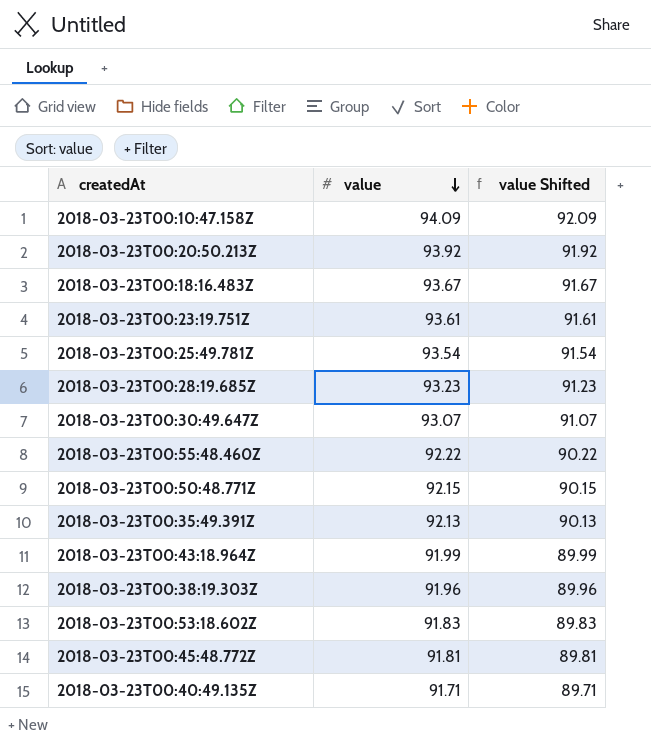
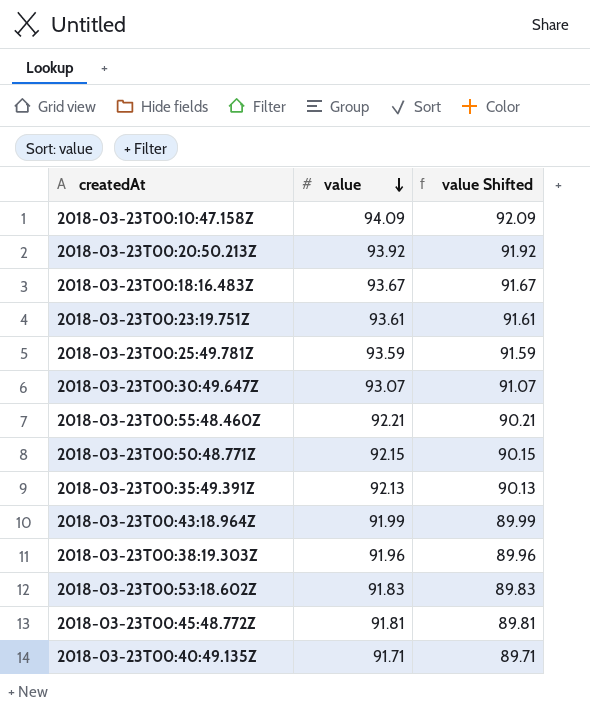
row 2018-03-23T00:28:19.685Z: 93.23 | 91.23 -> none
2018-03-23T00:25:49.781Z | value: 93.54 -> 93.59
2018-03-23T00:25:49.781Z | value Shifted: 91.54 -> 91.59
2018-03-23T00:55:48.460Z | value: 92.22 -> 92.21
2018-03-23T00:55:48.460Z | value Shifted: 90.22 -> 90.21

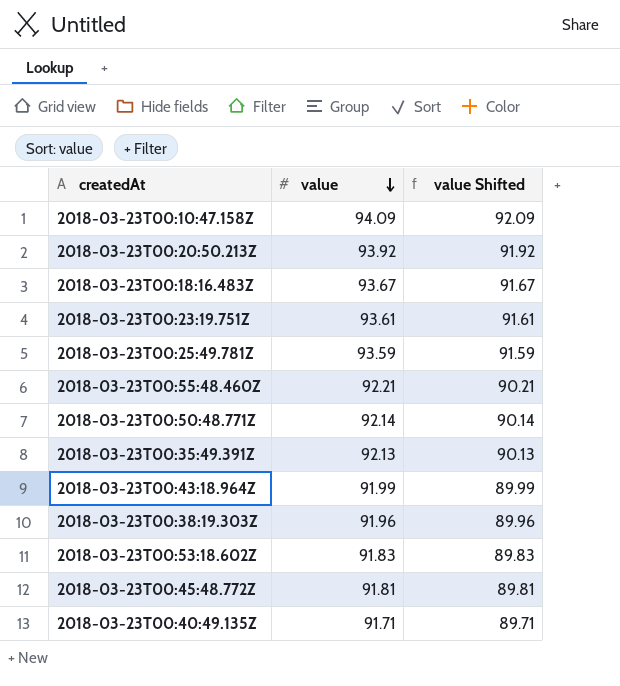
row 2018-03-23T00:30:49.647Z: 93.07 | 91.07 -> none
2018-03-23T00:50:48.771Z | value: 92.15 -> 92.14
2018-03-23T00:50:48.771Z | value Shifted: 90.15 -> 90.14

